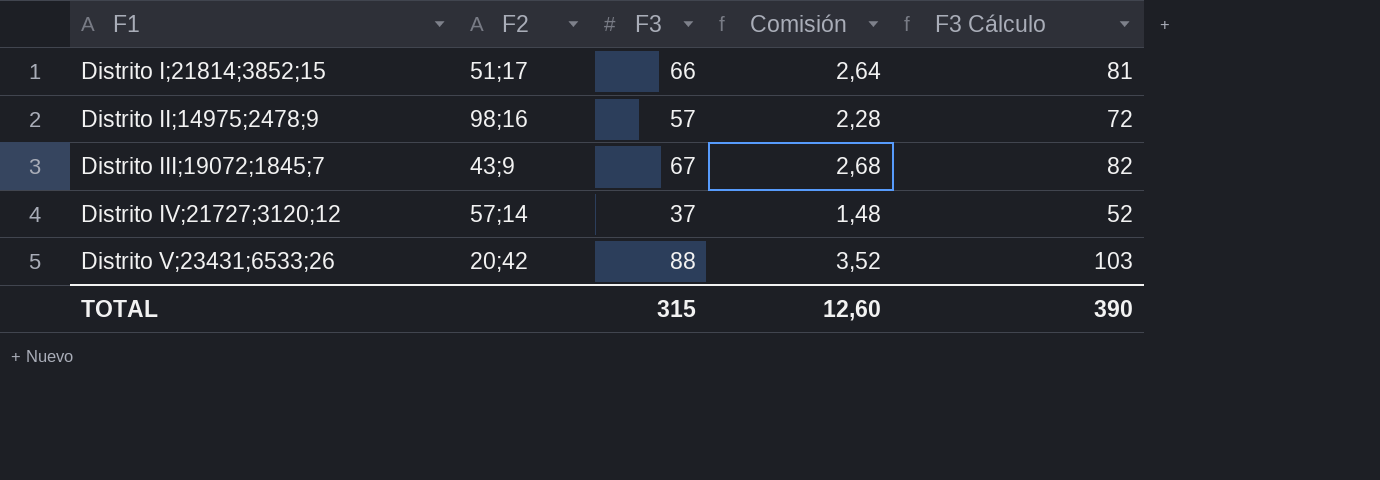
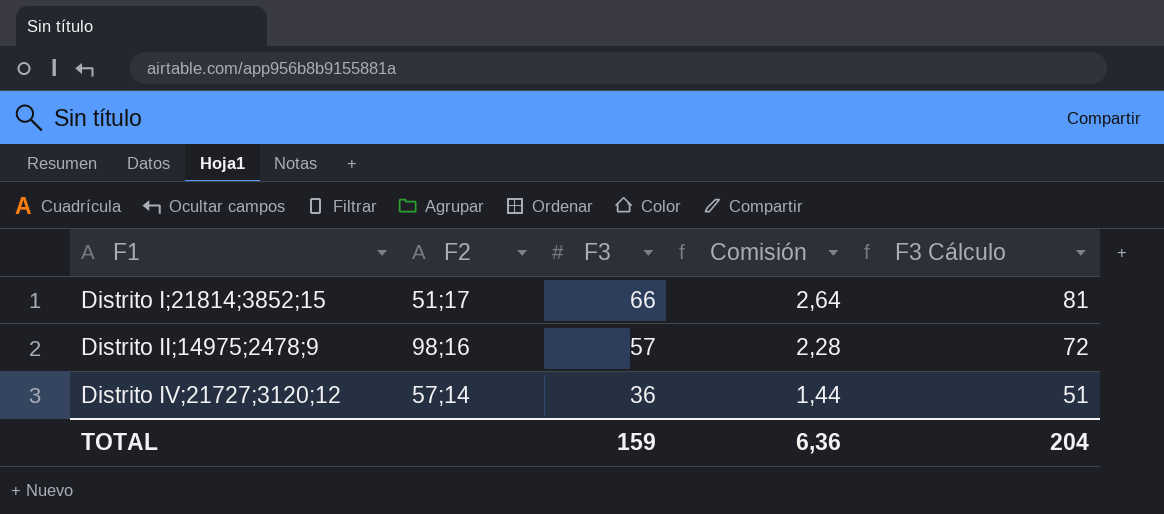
row Distrito III;19072;1845;7: 43;9 | 67 | 2,68 | 82 -> none
row Distrito V;23431;6533;26: 20;42 | 88 | 3,52 | 103 -> none
Distrito IV;21727;3120;12 | F3: 37 -> 36
Distrito IV;21727;3120;12 | Comisión: 1,48 -> 1,44
Distrito IV;21727;3120;12 | F3 Cálculo: 52 -> 51
TOTAL | F3: 315 -> 159
TOTAL | Comisión: 12,60 -> 6,36
TOTAL | F3 Cálculo: 390 -> 204

